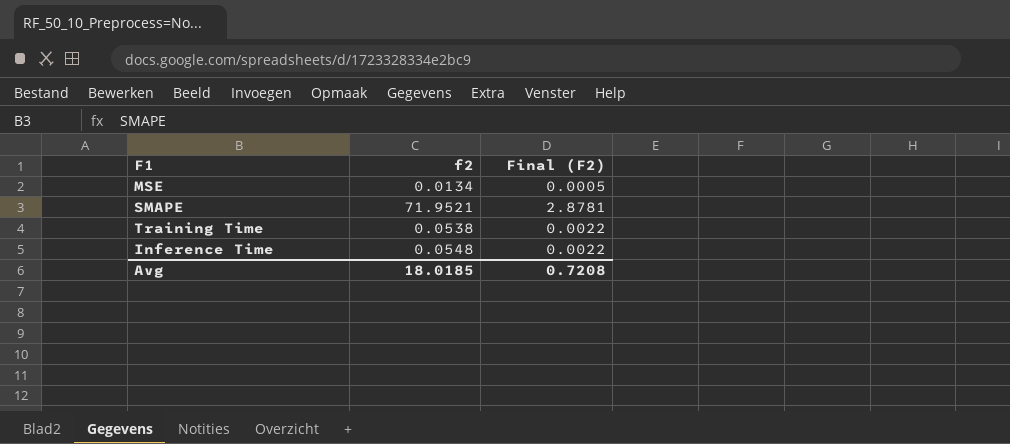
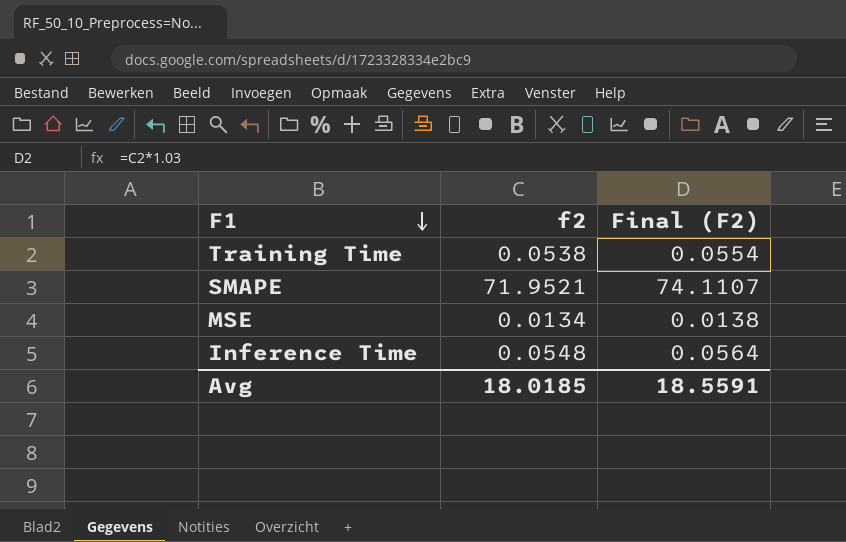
row order: none -> F1 descending
column Final (F2) | formula: [f2] * 0.04 -> [f2] * 1.03
Avg | Final (F2): 0.7208 -> 18.5591

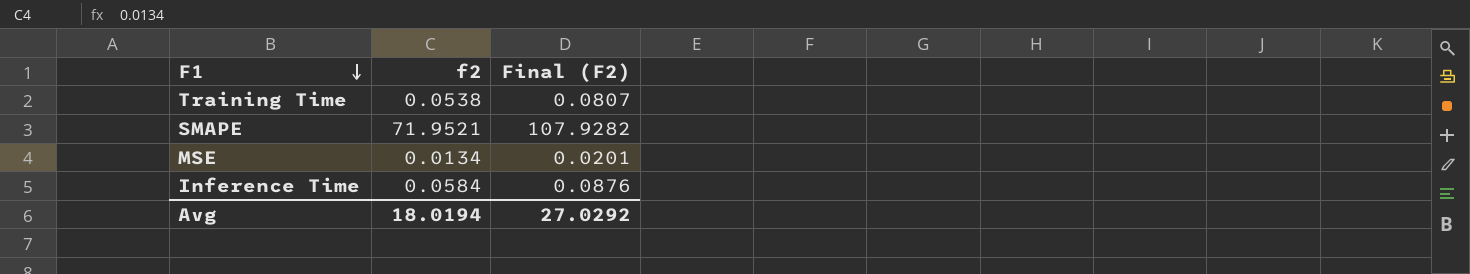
column Final (F2) | formula: [f2] * 1.03 -> [f2] * 1.5
Inference Time | f2: 0.0548 -> 0.0584
Avg | f2: 18.0185 -> 18.0194
Avg | Final (F2): 18.5591 -> 27.0292

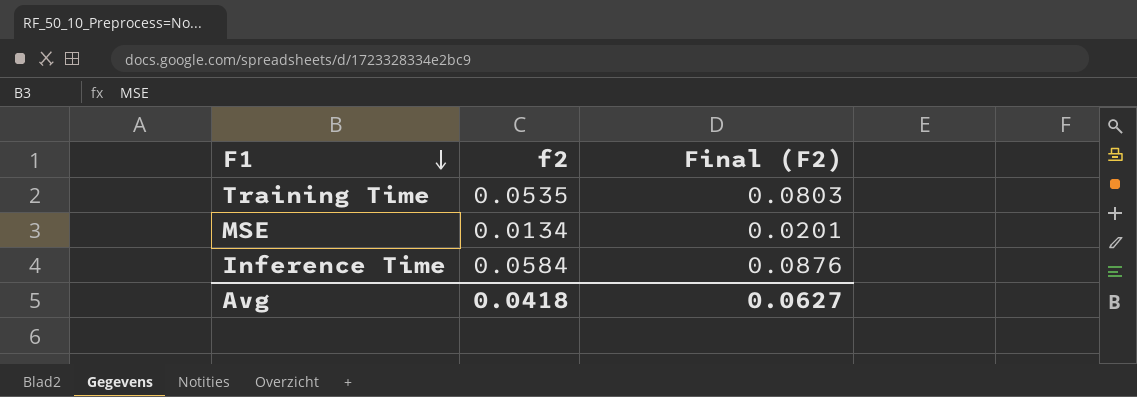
row SMAPE: 71.9521 | 107.9282 -> none
Training Time | f2: 0.0538 -> 0.0535
Training Time | Final (F2): 0.0807 -> 0.0803
Avg | f2: 18.0194 -> 0.0418
Avg | Final (F2): 27.0292 -> 0.0627

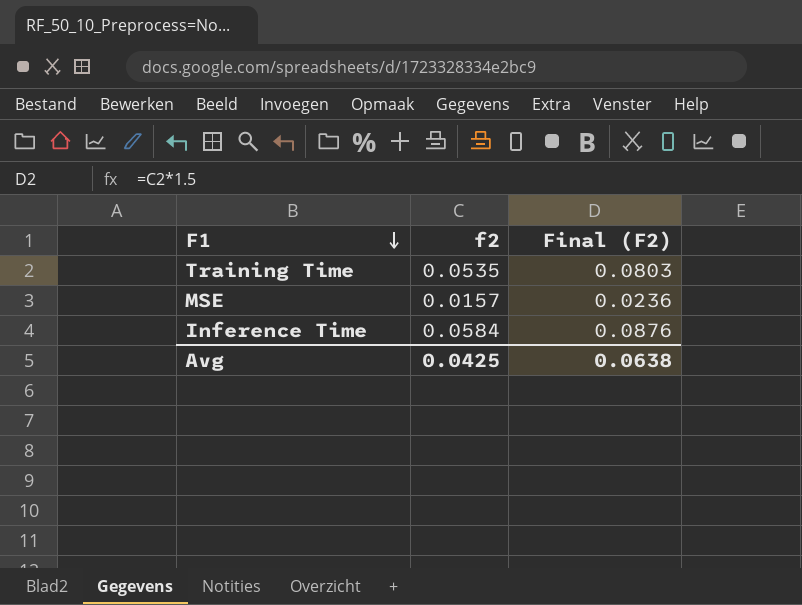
MSE | f2: 0.0134 -> 0.0157
MSE | Final (F2): 0.0201 -> 0.0236
Avg | f2: 0.0418 -> 0.0425
Avg | Final (F2): 0.0627 -> 0.0638

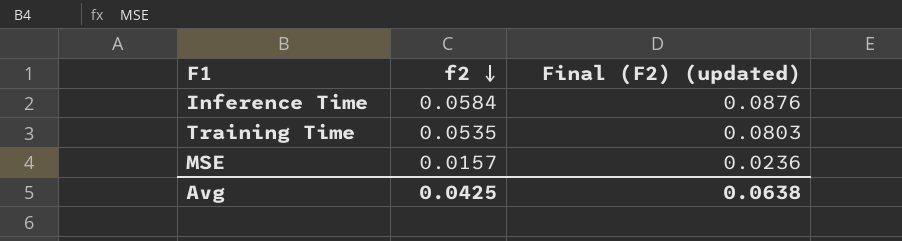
row order: F1 descending -> f2 descending
column name: Final (F2) -> Final (F2) (updated)

